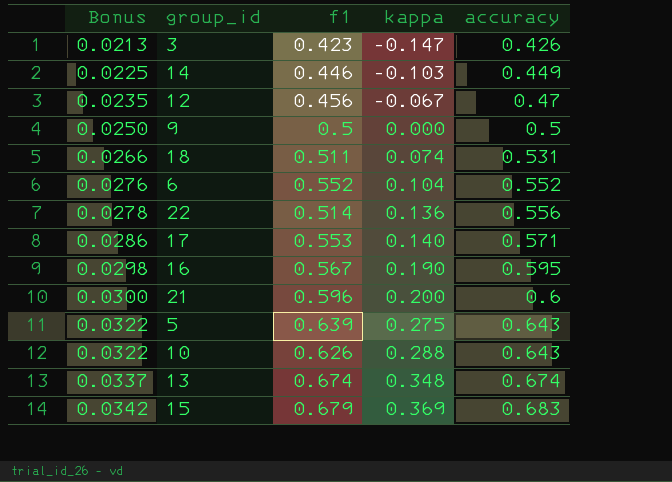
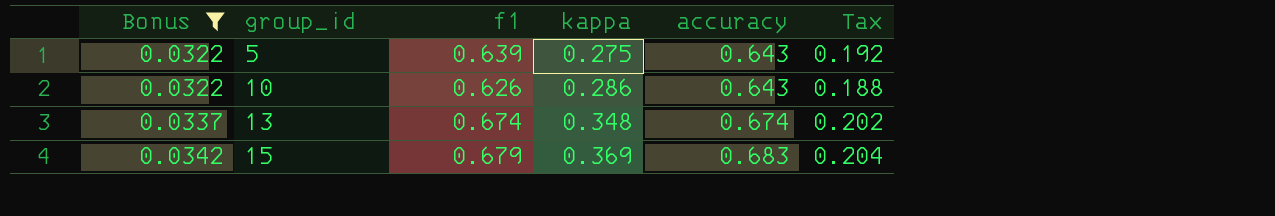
filter: none -> Bonus >= 0.0322
column Tax | formula: none -> [f1] * 0.3
10 | kappa: 0.288 -> 0.286

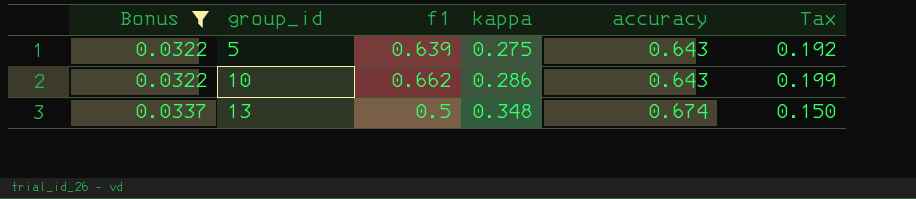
row 15: 0.0342 | 0.679 | 0.369 | 0.683 | 0.204 -> none
10 | f1: 0.626 -> 0.662
10 | Tax: 0.188 -> 0.199
13 | f1: 0.674 -> 0.5
13 | Tax: 0.202 -> 0.150

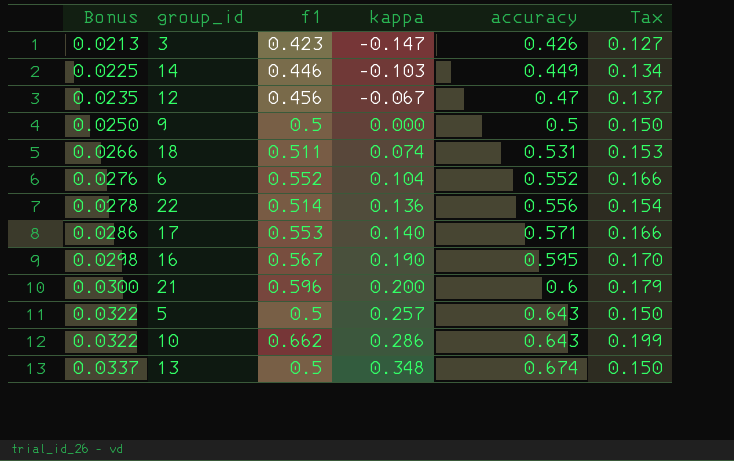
filter: Bonus >= 0.0322 -> none
5 | f1: 0.639 -> 0.5
5 | kappa: 0.275 -> 0.257
5 | Tax: 0.192 -> 0.150

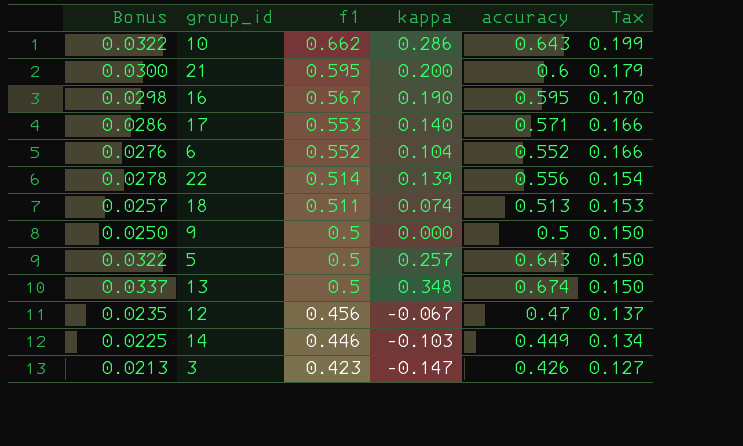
row order: Bonus ascending -> f1 descending
21 | f1: 0.596 -> 0.595
22 | kappa: 0.136 -> 0.139
18 | Bonus: 0.0266 -> 0.0257
18 | accuracy: 0.531 -> 0.513

